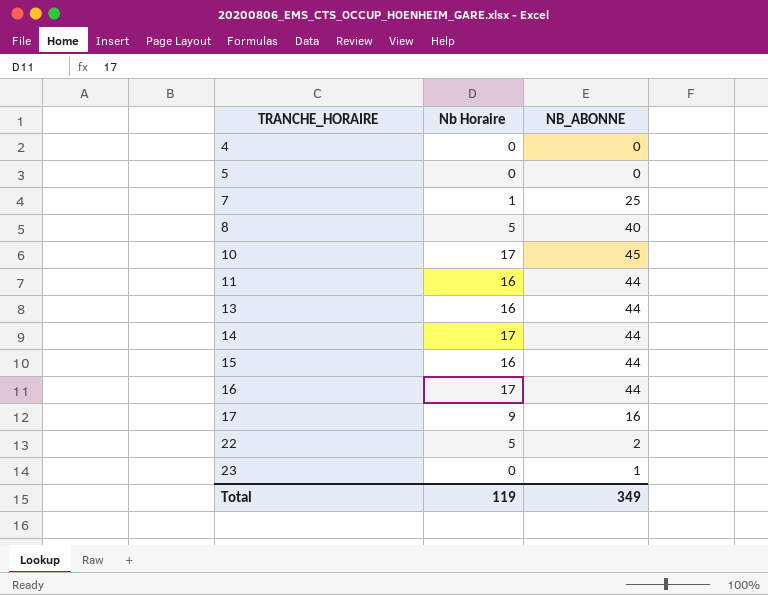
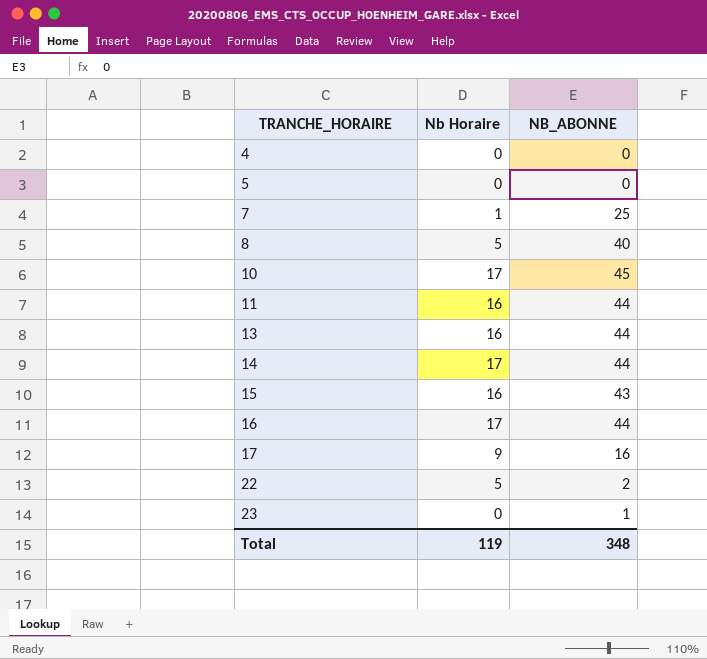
15 | NB_ABONNE: 44 -> 43
Total | NB_ABONNE: 349 -> 348

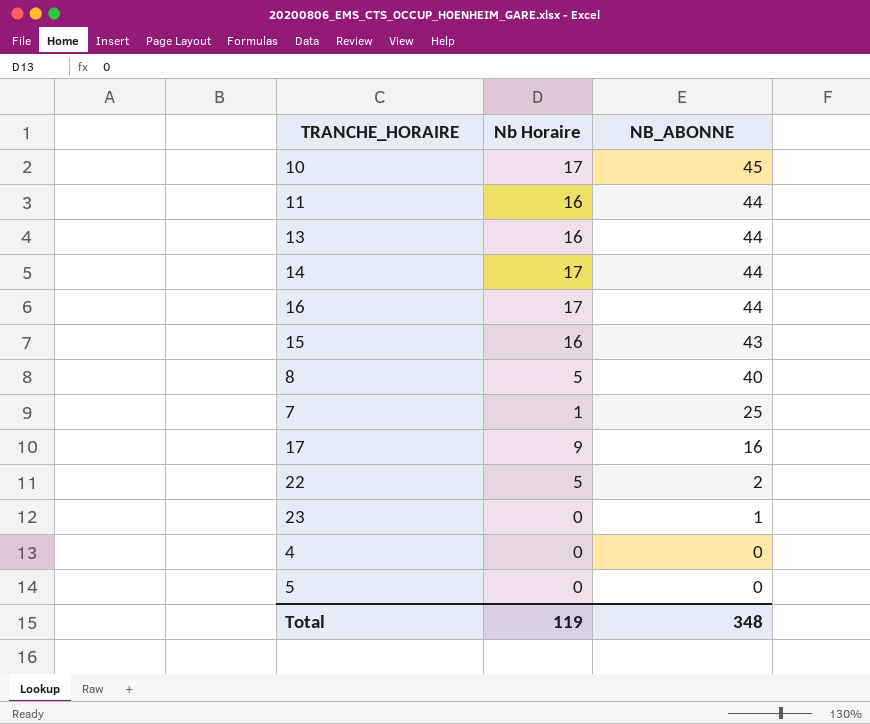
row order: TRANCHE_HORAIRE ascending -> NB_ABONNE descending

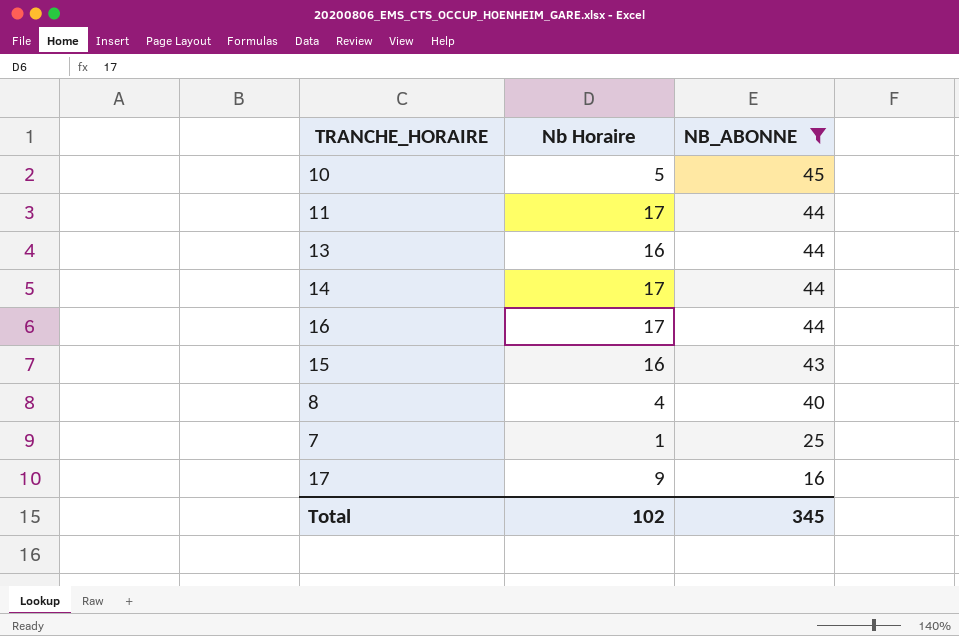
filter: none -> NB_ABONNE >= 16
10 | Nb Horaire: 17 -> 5
11 | Nb Horaire: 16 -> 17
8 | Nb Horaire: 5 -> 4
Total | Nb Horaire: 119 -> 102
Total | NB_ABONNE: 348 -> 345

